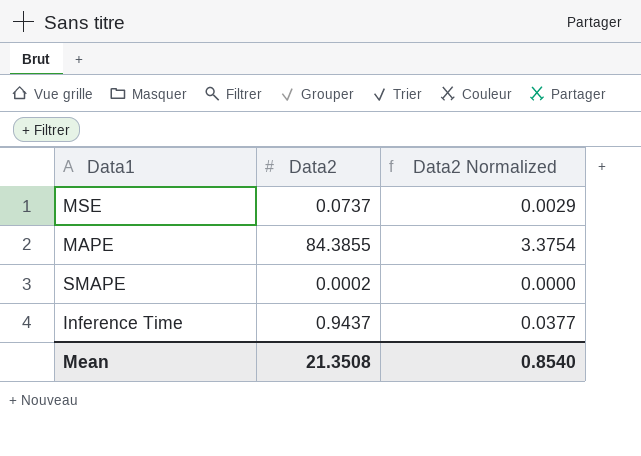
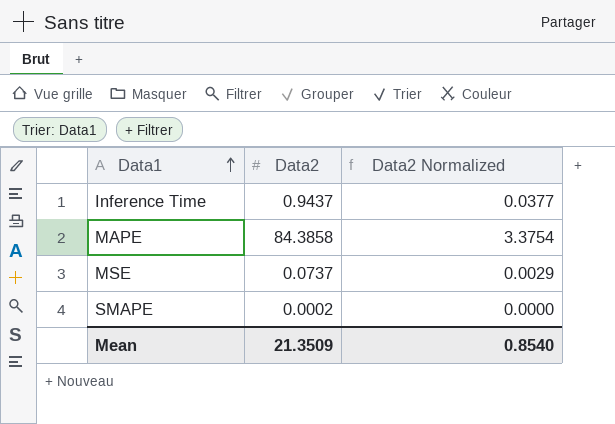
row order: none -> Data1 ascending
MAPE | Data2: 84.3855 -> 84.3858
Mean | Data2: 21.3508 -> 21.3509

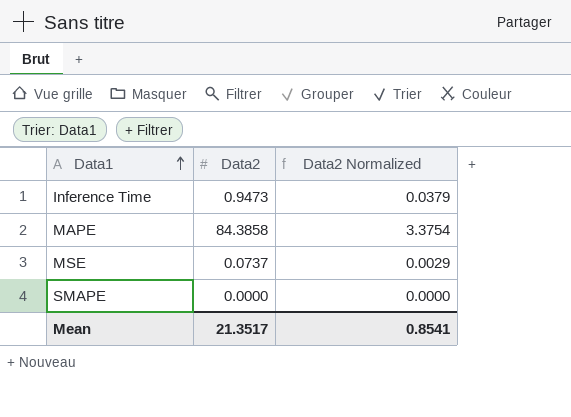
Inference Time | Data2: 0.9437 -> 0.9473
Inference Time | Data2 Normalized: 0.0377 -> 0.0379
SMAPE | Data2: 0.0002 -> 0.0000
Mean | Data2: 21.3509 -> 21.3517
Mean | Data2 Normalized: 0.8540 -> 0.8541

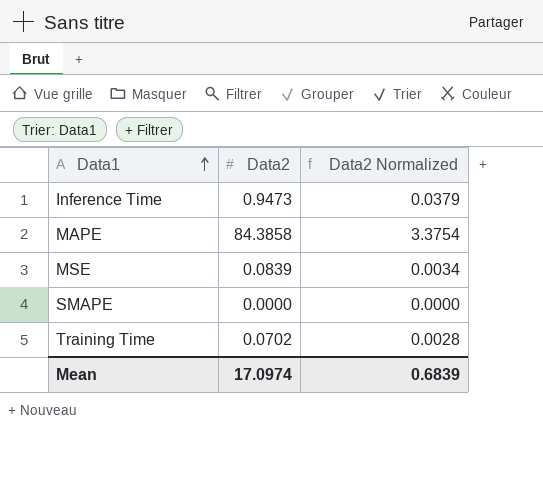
MSE | Data2: 0.0737 -> 0.0839
MSE | Data2 Normalized: 0.0029 -> 0.0034
row Training Time: none -> 0.0702 | 0.0028
Mean | Data2: 21.3517 -> 17.0974
Mean | Data2 Normalized: 0.8541 -> 0.6839

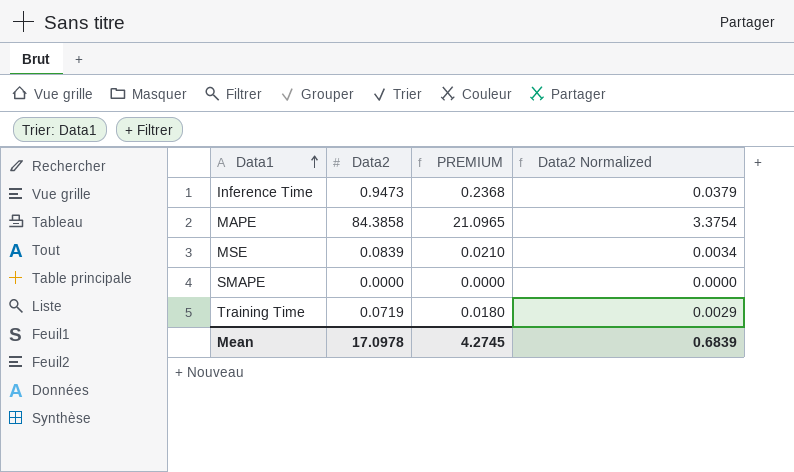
column PREMIUM | formula: none -> [Data2] * 0.25
Training Time | Data2: 0.0702 -> 0.0719
Training Time | Data2 Normalized: 0.0028 -> 0.0029
Mean | Data2: 17.0974 -> 17.0978

